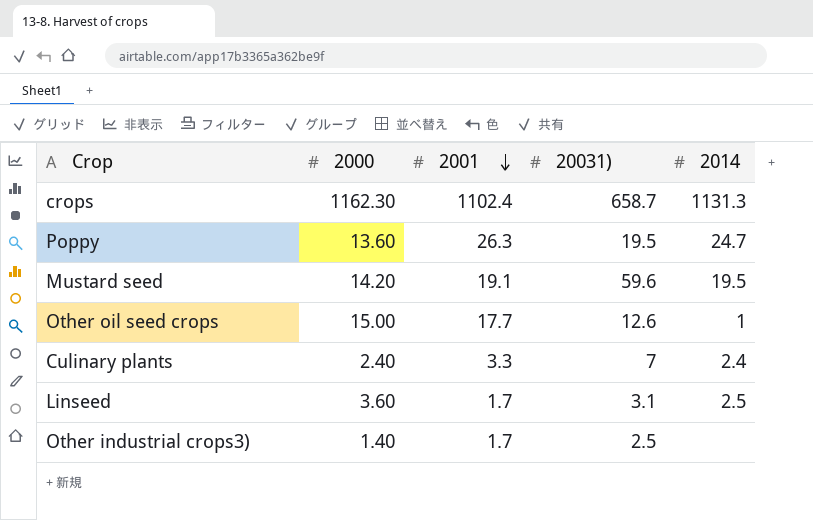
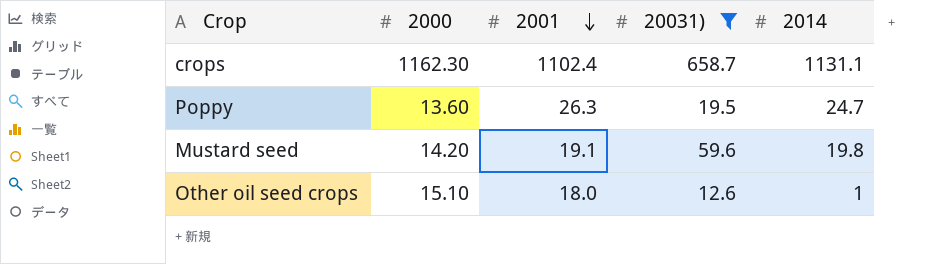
filter: none -> 20031) >= 12.6
crops | 2014: 1131.3 -> 1131.1
Mustard seed | 2014: 19.5 -> 19.8
Other oil seed crops | 2000: 15.00 -> 15.10
Other oil seed crops | 2001: 17.7 -> 18.0

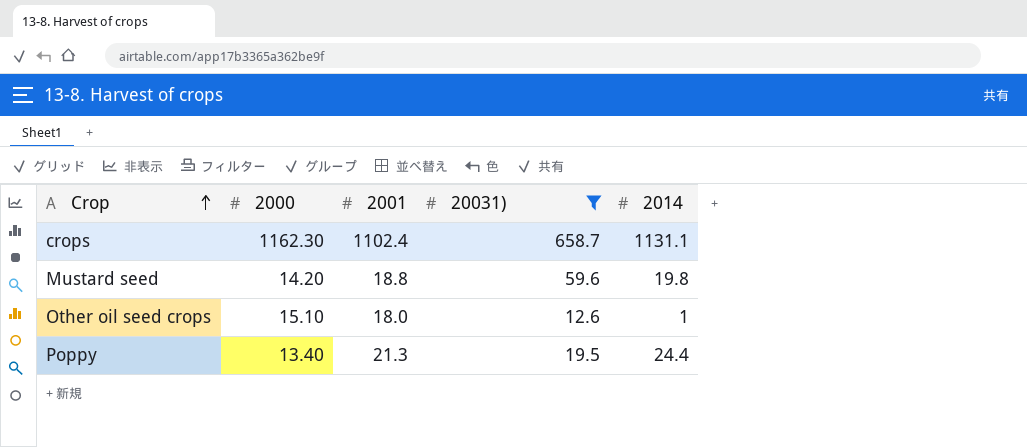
row order: 2001 descending -> Crop ascending
Mustard seed | 2001: 19.1 -> 18.8
Poppy | 2000: 13.60 -> 13.40
Poppy | 2001: 26.3 -> 21.3
Poppy | 2014: 24.7 -> 24.4

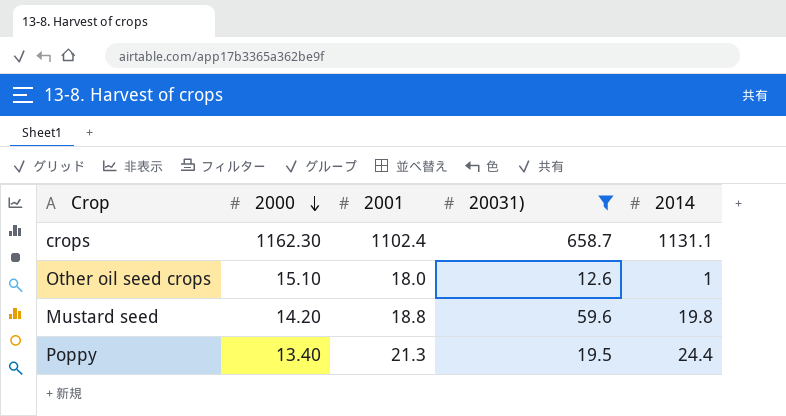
row order: Crop ascending -> 2000 descending

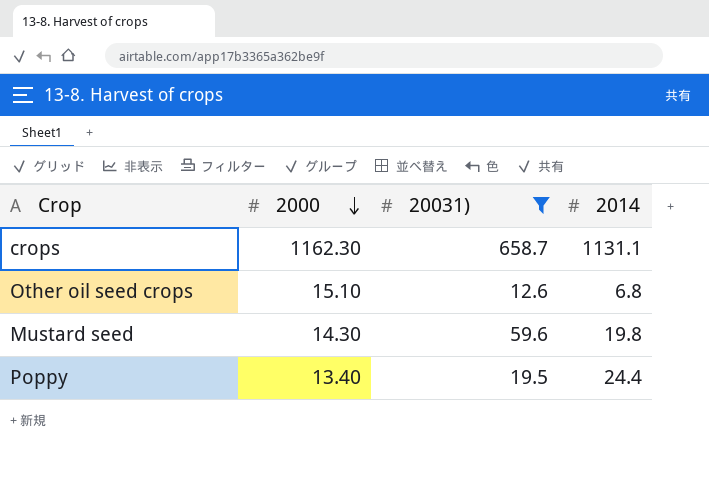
column 2001 | position: 3 -> none
Other oil seed crops | 2014: 1 -> 6.8
Mustard seed | 2000: 14.20 -> 14.30

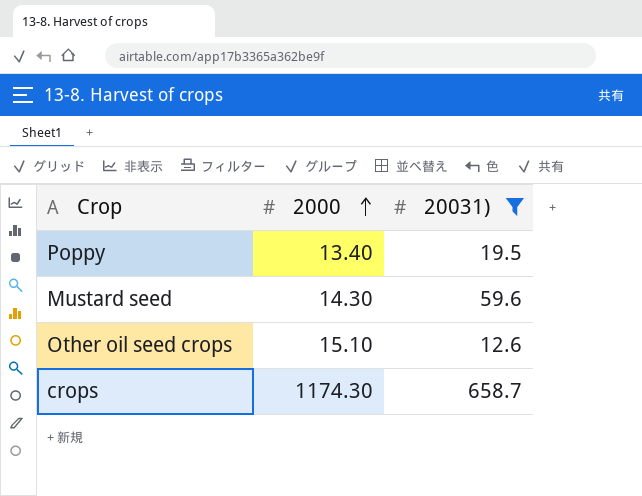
row order: 2000 descending -> 2000 ascending
column 2014 | position: 4 -> none
crops | 2000: 1162.30 -> 1174.30

